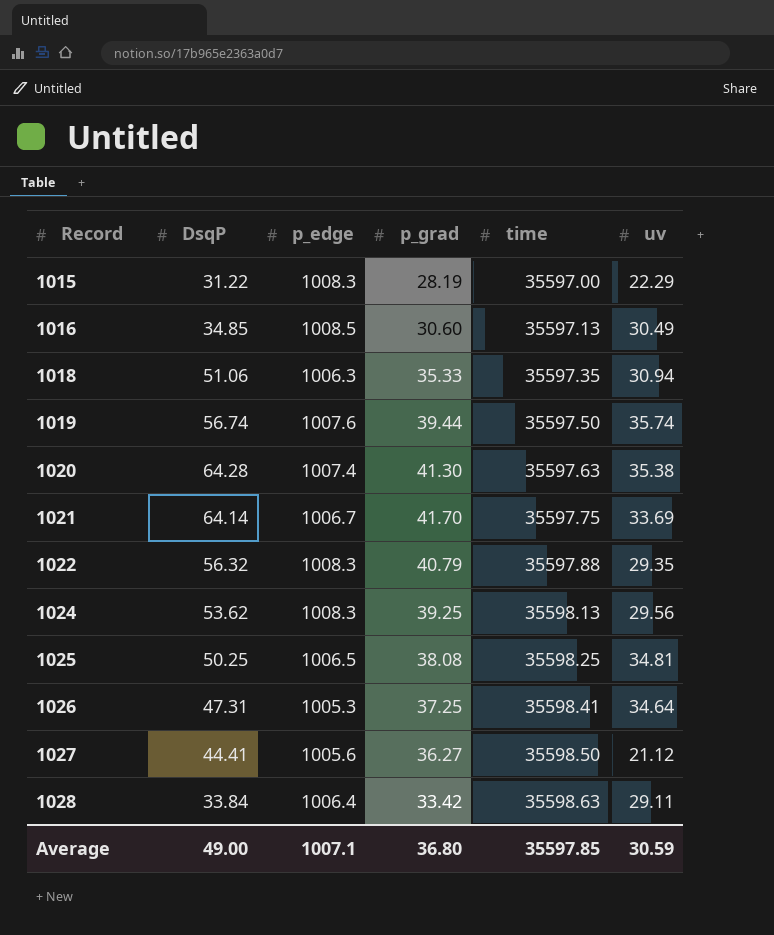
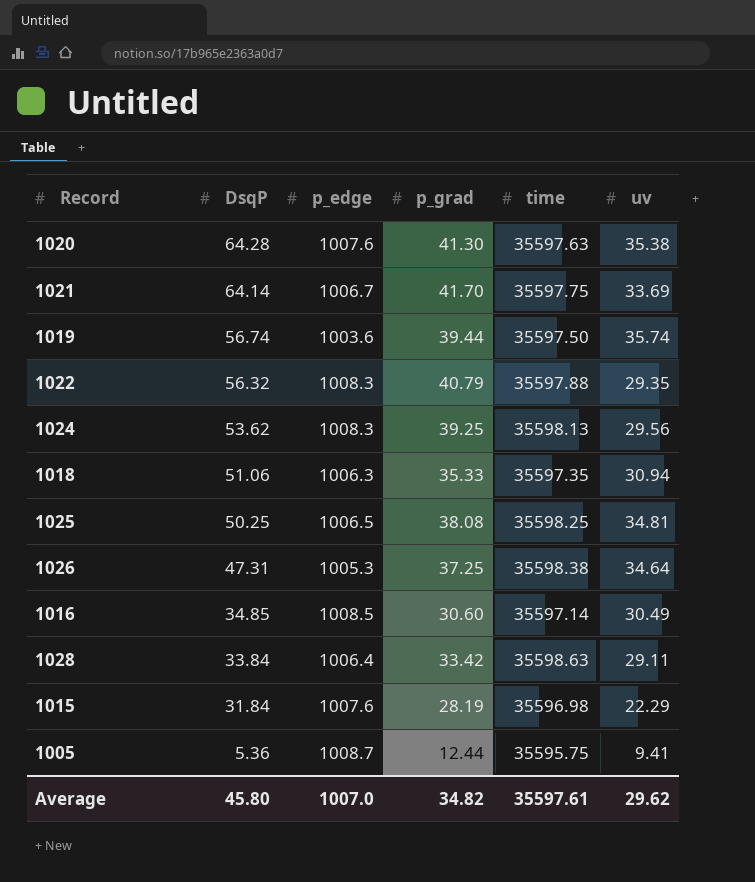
row order: Record ascending -> DsqP descending
row 1027: 44.41 | 1005.6 | 36.27 | 35598.50 | 21.12 -> none
1020 | p_edge: 1007.4 -> 1007.6
1019 | p_edge: 1007.6 -> 1003.6
1026 | time: 35598.41 -> 35598.38
1016 | time: 35597.13 -> 35597.14
1015 | DsqP: 31.22 -> 31.84
1015 | p_edge: 1008.3 -> 1007.6
1015 | time: 35597.00 -> 35596.98
row 1005: none -> 5.36 | 1008.7 | 12.44 | 35595.75 | 9.41
Average | DsqP: 49.00 -> 45.80
Average | p_edge: 1007.1 -> 1007.0
Average | p_grad: 36.80 -> 34.82
Average | time: 35597.85 -> 35597.61
Average | uv: 30.59 -> 29.62

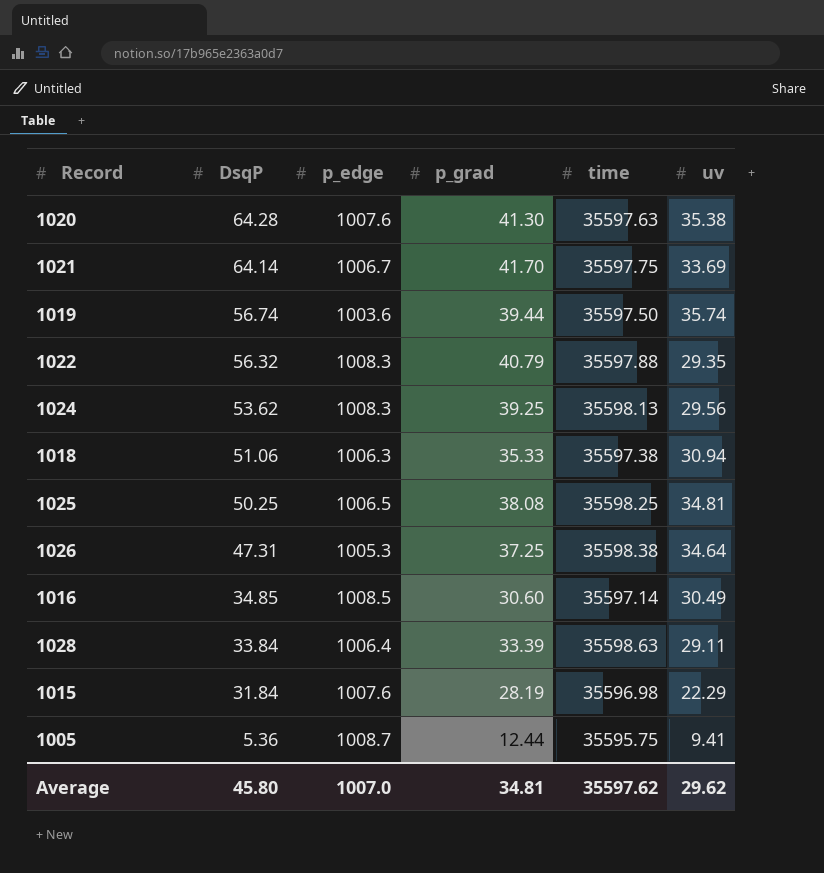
1018 | time: 35597.35 -> 35597.38
1028 | p_grad: 33.42 -> 33.39
Average | p_grad: 34.82 -> 34.81
Average | time: 35597.61 -> 35597.62

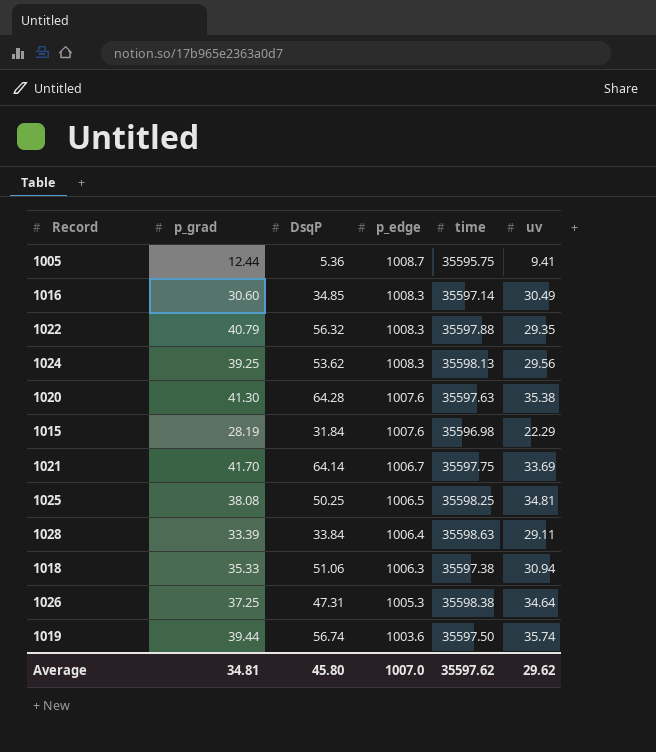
row order: DsqP descending -> p_edge descending
column p_grad | position: 4 -> 2
1016 | p_edge: 1008.5 -> 1008.3

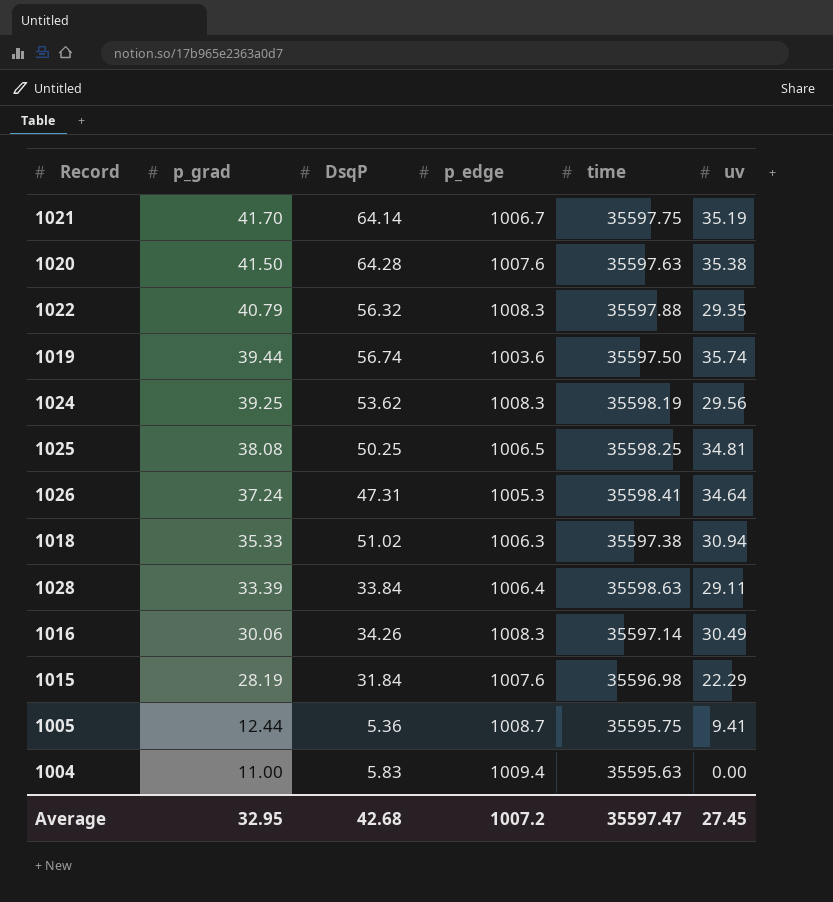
row order: p_edge descending -> p_grad descending
1021 | uv: 33.69 -> 35.19
1020 | p_grad: 41.30 -> 41.50
1024 | time: 35598.13 -> 35598.19
1026 | p_grad: 37.25 -> 37.24
1026 | time: 35598.38 -> 35598.41
1018 | DsqP: 51.06 -> 51.02
1016 | p_grad: 30.60 -> 30.06
1016 | DsqP: 34.85 -> 34.26
row 1004: none -> 11.00 | 5.83 | 1009.4 | 35595.63 | 0.00
Average | p_grad: 34.81 -> 32.95
Average | DsqP: 45.80 -> 42.68
Average | p_edge: 1007.0 -> 1007.2
Average | time: 35597.62 -> 35597.47
Average | uv: 29.62 -> 27.45

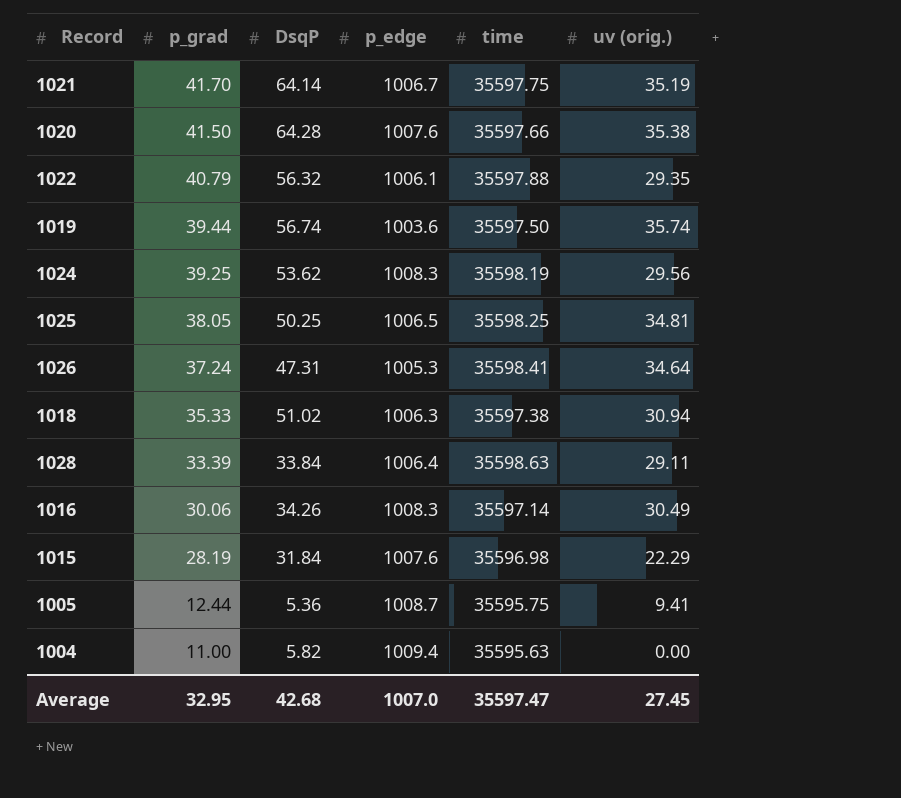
column name: uv -> uv (orig.)
1020 | time: 35597.63 -> 35597.66
1022 | p_edge: 1008.3 -> 1006.1
1025 | p_grad: 38.08 -> 38.05
1004 | DsqP: 5.83 -> 5.82
Average | p_edge: 1007.2 -> 1007.0

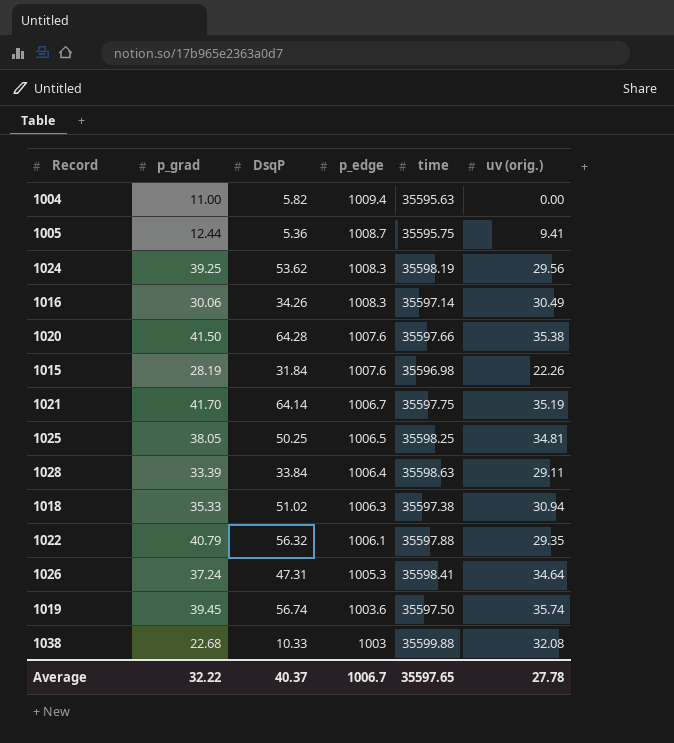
row order: p_grad descending -> p_edge descending
1015 | uv (orig.): 22.29 -> 22.26
1019 | p_grad: 39.44 -> 39.45
row 1038: none -> 22.68 | 10.33 | 1003 | 35599.88 | 32.08
Average | p_grad: 32.95 -> 32.22
Average | DsqP: 42.68 -> 40.37
Average | p_edge: 1007.0 -> 1006.7
Average | time: 35597.47 -> 35597.65
Average | uv (orig.): 27.45 -> 27.78

